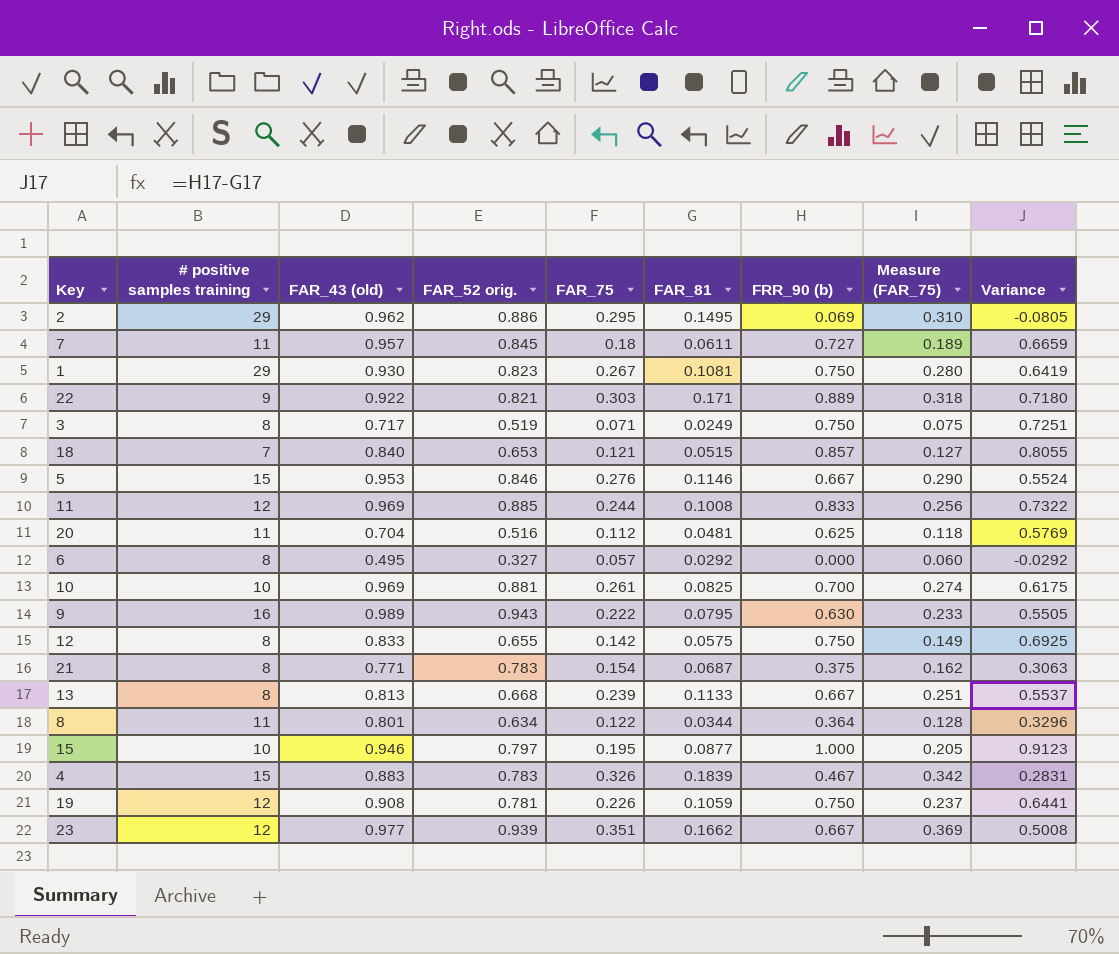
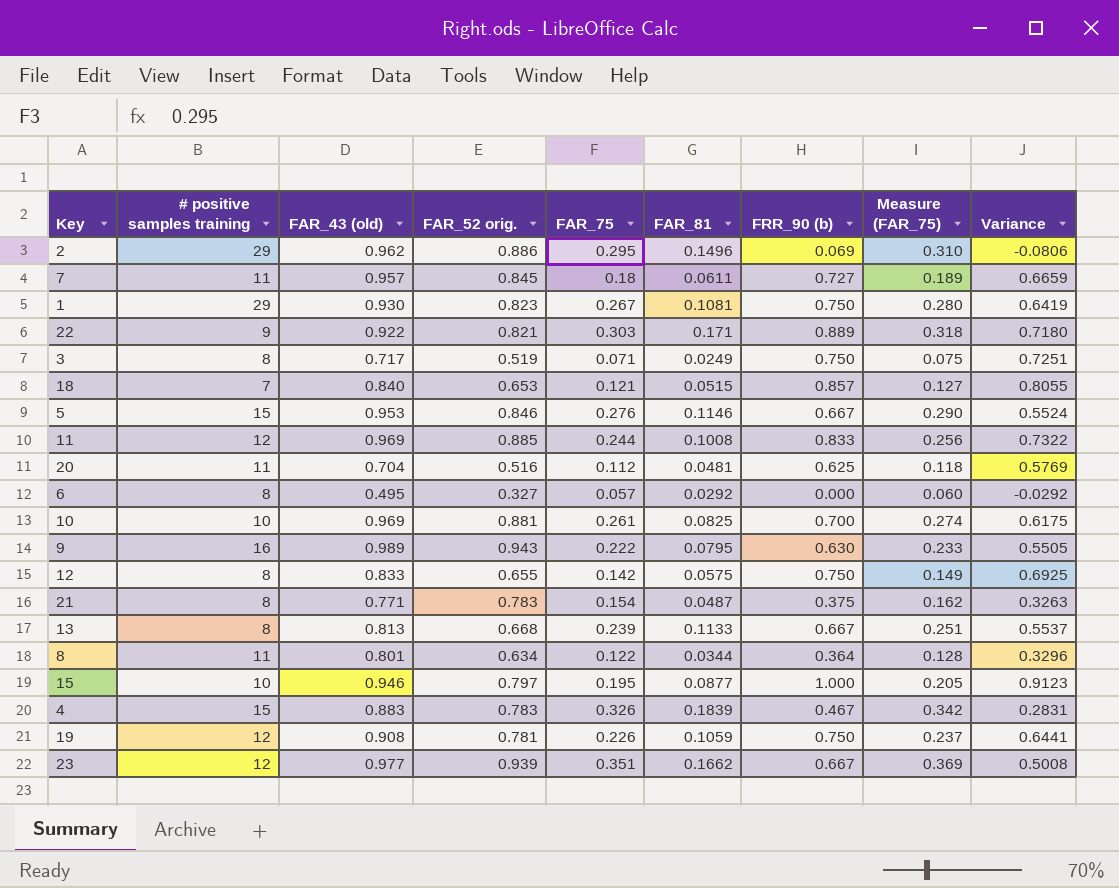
2 | FAR_81: 0.1495 -> 0.1496
2 | Variance: -0.0805 -> -0.0806
21 | FAR_81: 0.0687 -> 0.0487
21 | Variance: 0.3063 -> 0.3263

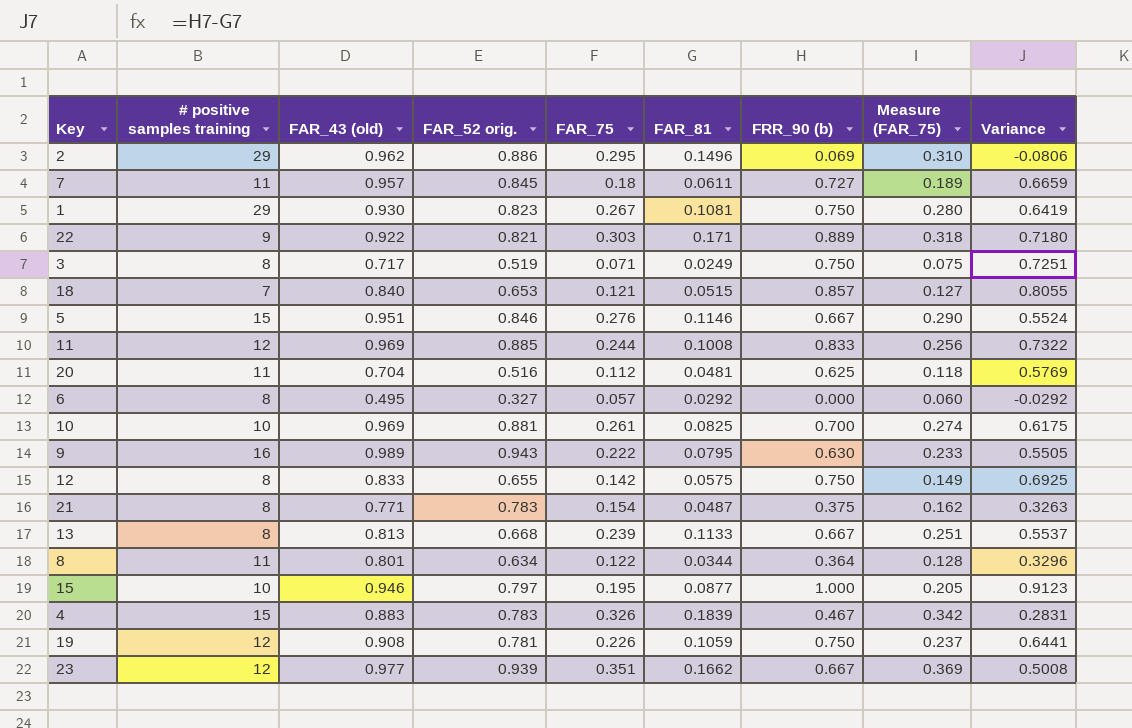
5 | FAR_43 (old): 0.953 -> 0.951

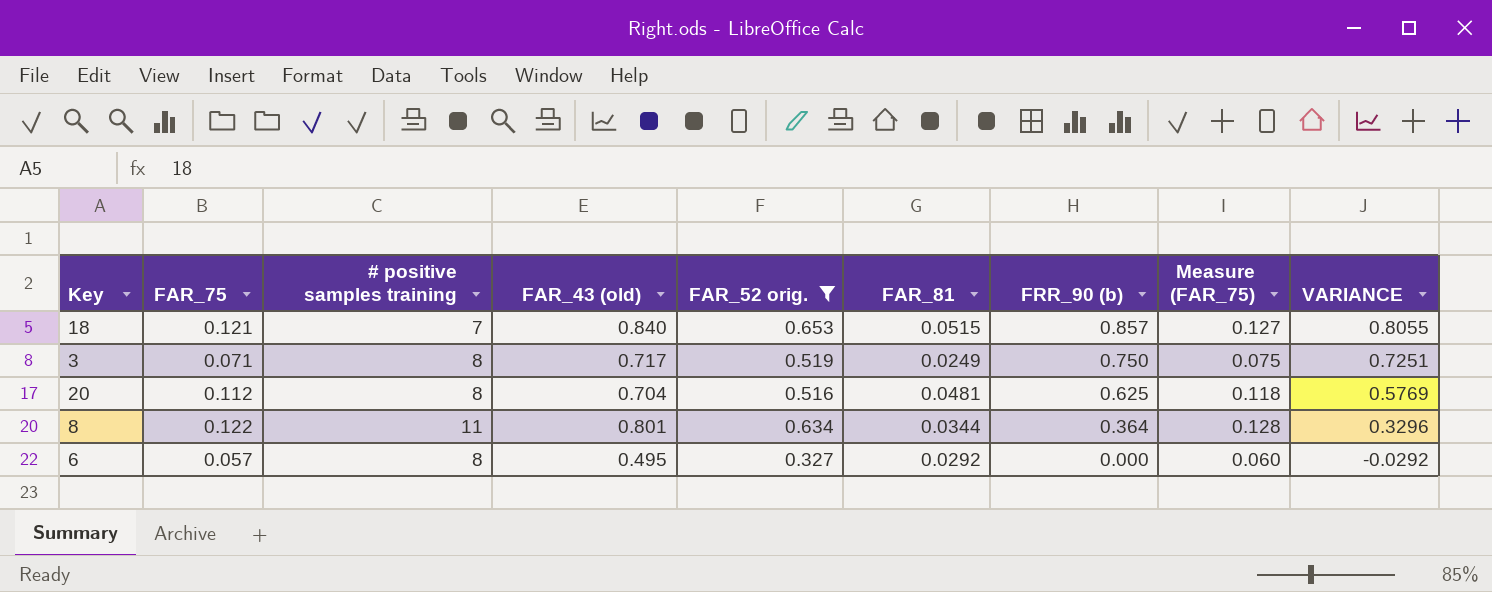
filter: none -> FAR_52 orig. <= 0.653
row order: none -> FRR_90 (b) descending
column FAR_75 | position: 5 -> 2
column name: Variance -> VARIANCE
20 | # positive samples training: 11 -> 8

